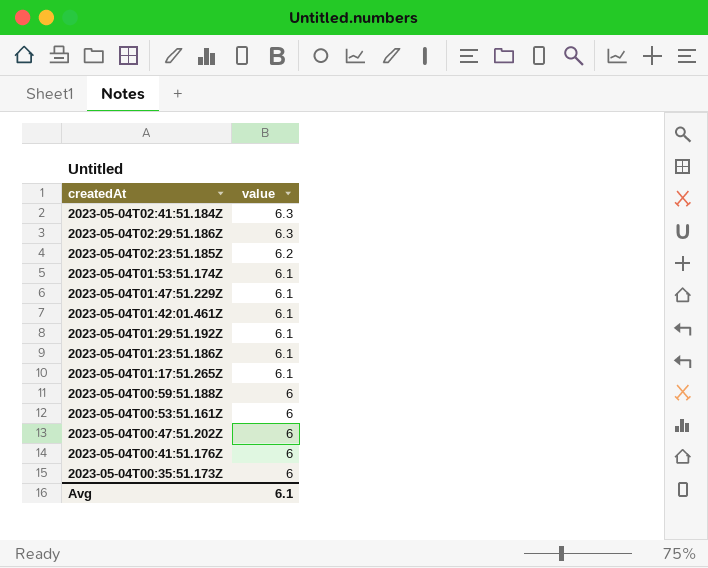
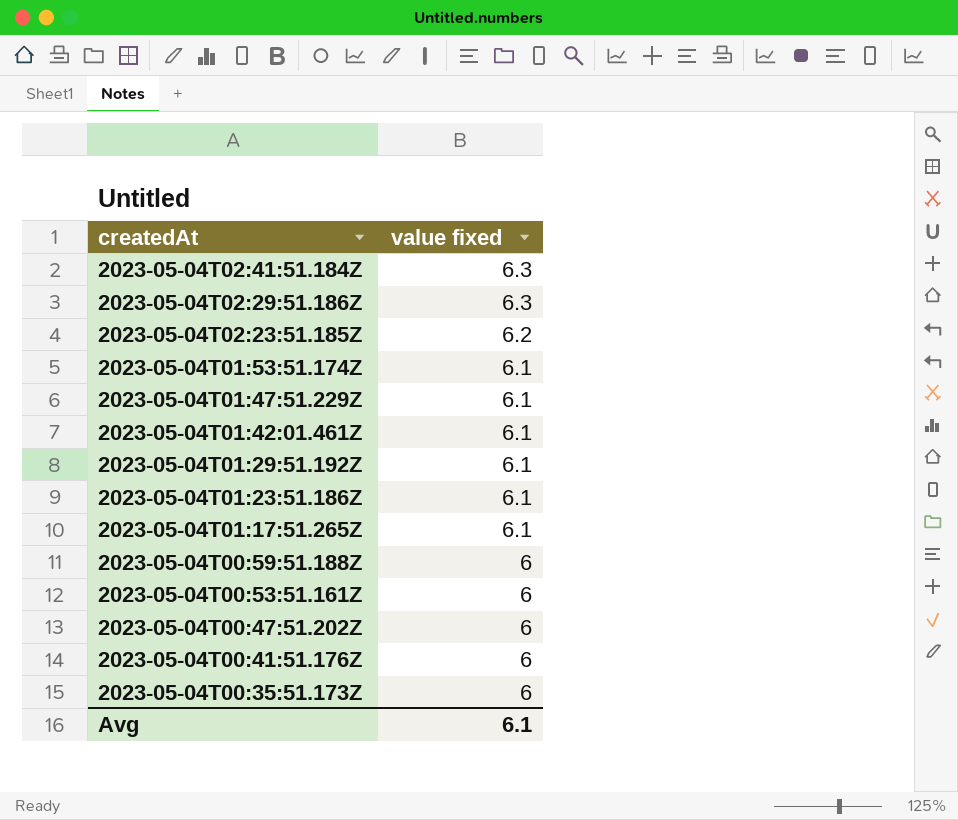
column name: value -> value fixed

